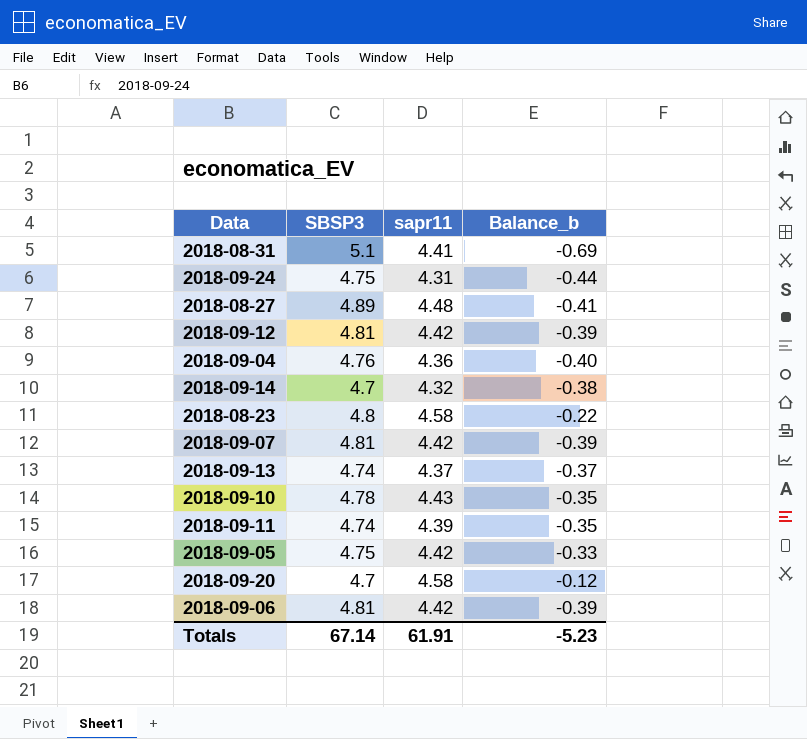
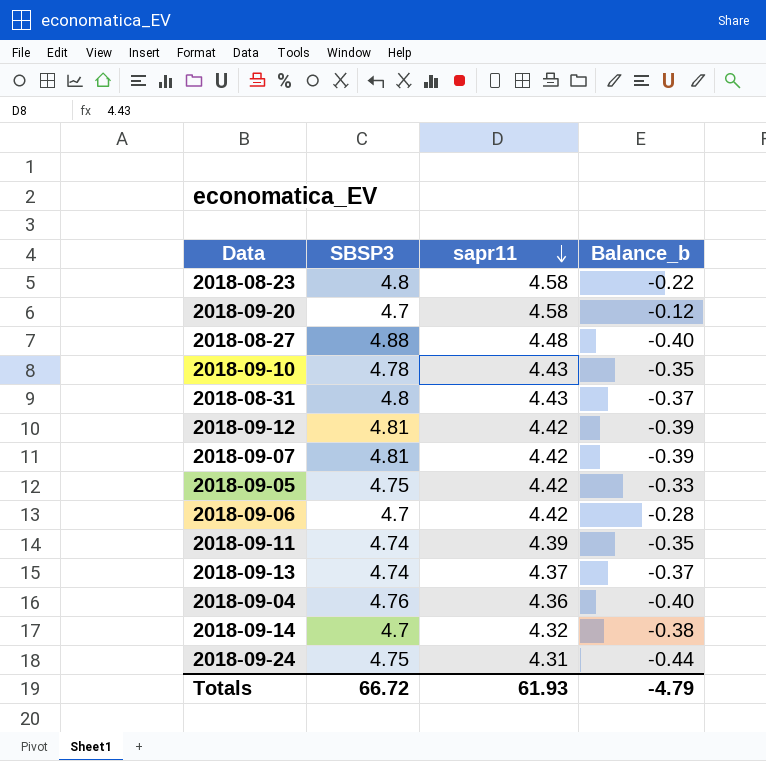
row order: none -> sapr11 descending
2018-08-27 | SBSP3: 4.89 -> 4.88
2018-08-27 | Balance_b: -0.41 -> -0.40
2018-08-31 | SBSP3: 5.1 -> 4.8
2018-08-31 | sapr11: 4.41 -> 4.43
2018-08-31 | Balance_b: -0.69 -> -0.37
2018-09-06 | SBSP3: 4.81 -> 4.7
2018-09-06 | Balance_b: -0.39 -> -0.28
Totals | SBSP3: 67.14 -> 66.72
Totals | sapr11: 61.91 -> 61.93
Totals | Balance_b: -5.23 -> -4.79

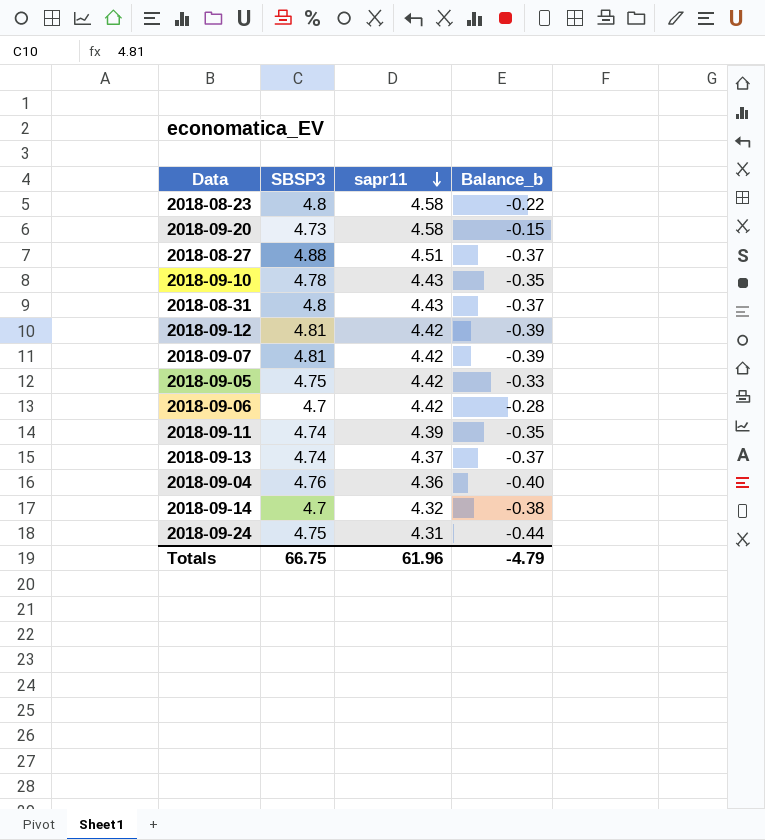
2018-09-20 | SBSP3: 4.7 -> 4.73
2018-09-20 | Balance_b: -0.12 -> -0.15
2018-08-27 | sapr11: 4.48 -> 4.51
2018-08-27 | Balance_b: -0.40 -> -0.37
Totals | SBSP3: 66.72 -> 66.75
Totals | sapr11: 61.93 -> 61.96

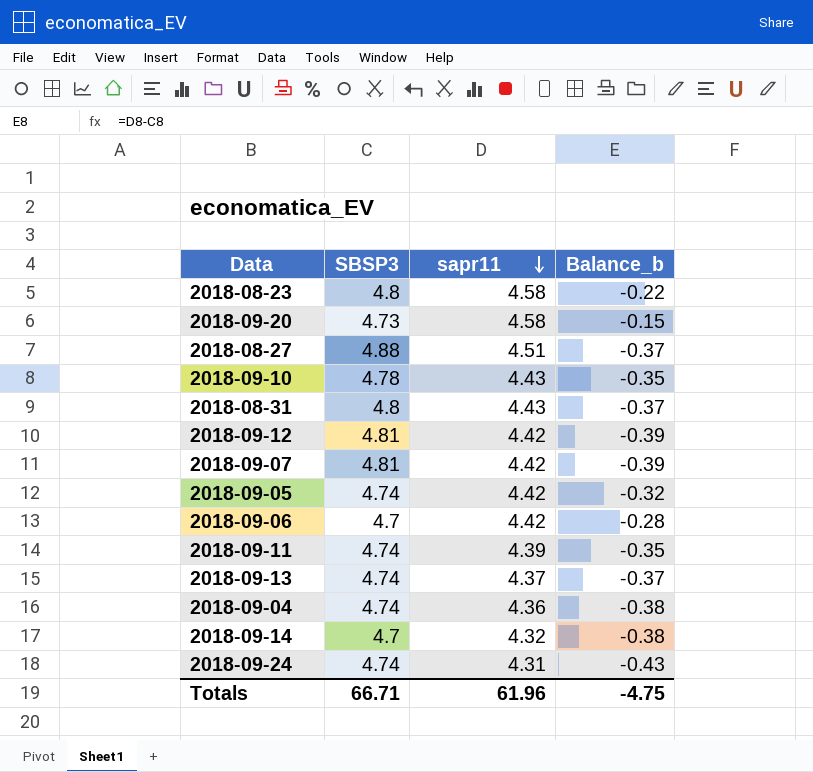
2018-09-05 | SBSP3: 4.75 -> 4.74
2018-09-05 | Balance_b: -0.33 -> -0.32
2018-09-04 | SBSP3: 4.76 -> 4.74
2018-09-04 | Balance_b: -0.40 -> -0.38
2018-09-24 | SBSP3: 4.75 -> 4.74
2018-09-24 | Balance_b: -0.44 -> -0.43
Totals | SBSP3: 66.75 -> 66.71
Totals | Balance_b: -4.79 -> -4.75

